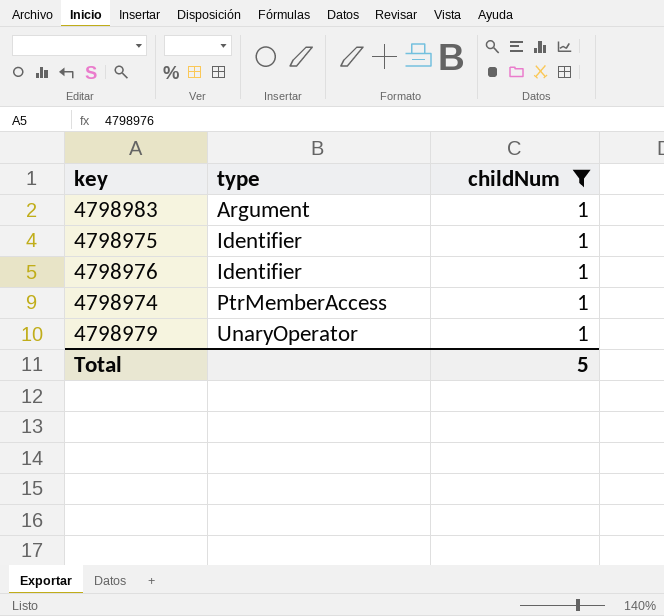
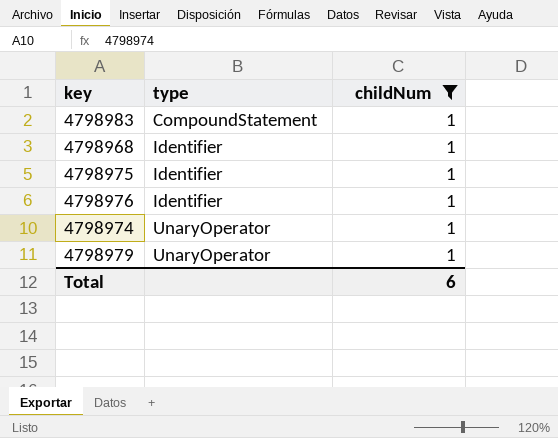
4798983 | type: Argument -> CompoundStatement
row 4798968: none -> Identifier | 1
4798974 | type: PtrMemberAccess -> UnaryOperator
Total | childNum: 5 -> 6

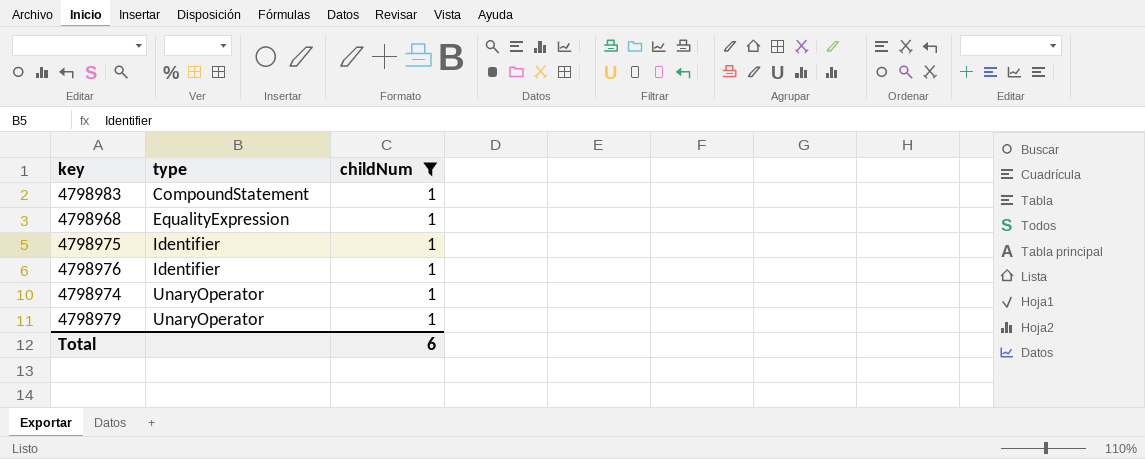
4798968 | type: Identifier -> EqualityExpression

